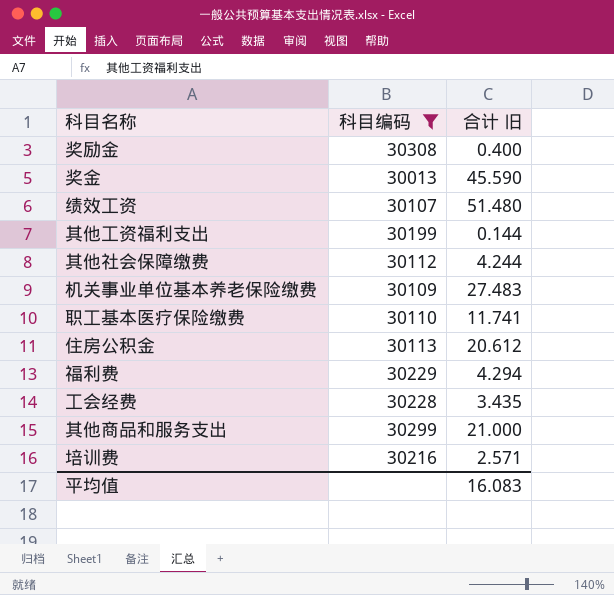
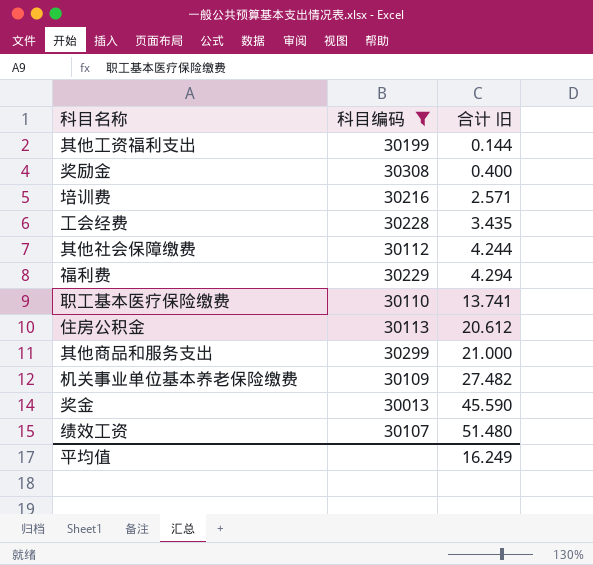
row order: none -> 合计 旧 ascending
职工基本医疗保险缴费 | 合计 旧: 11.741 -> 13.741
机关事业单位基本养老保险缴费 | 合计 旧: 27.483 -> 27.482
平均值 | 合计 旧: 16.083 -> 16.249

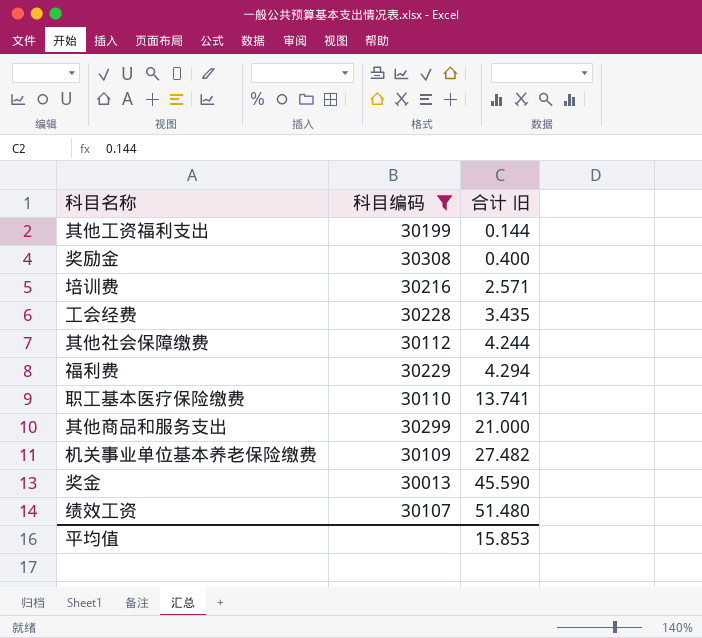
row 住房公积金: 30113 | 20.612 -> none
平均值 | 合计 旧: 16.249 -> 15.853

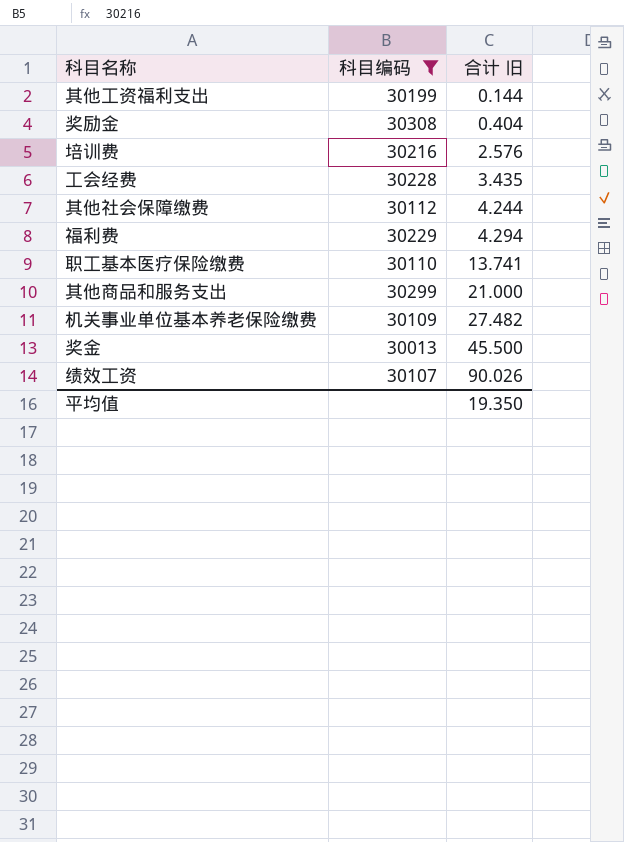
奖励金 | 合计 旧: 0.400 -> 0.404
培训费 | 合计 旧: 2.571 -> 2.576
奖金 | 合计 旧: 45.590 -> 45.500
绩效工资 | 合计 旧: 51.480 -> 90.026
平均值 | 合计 旧: 15.853 -> 19.350

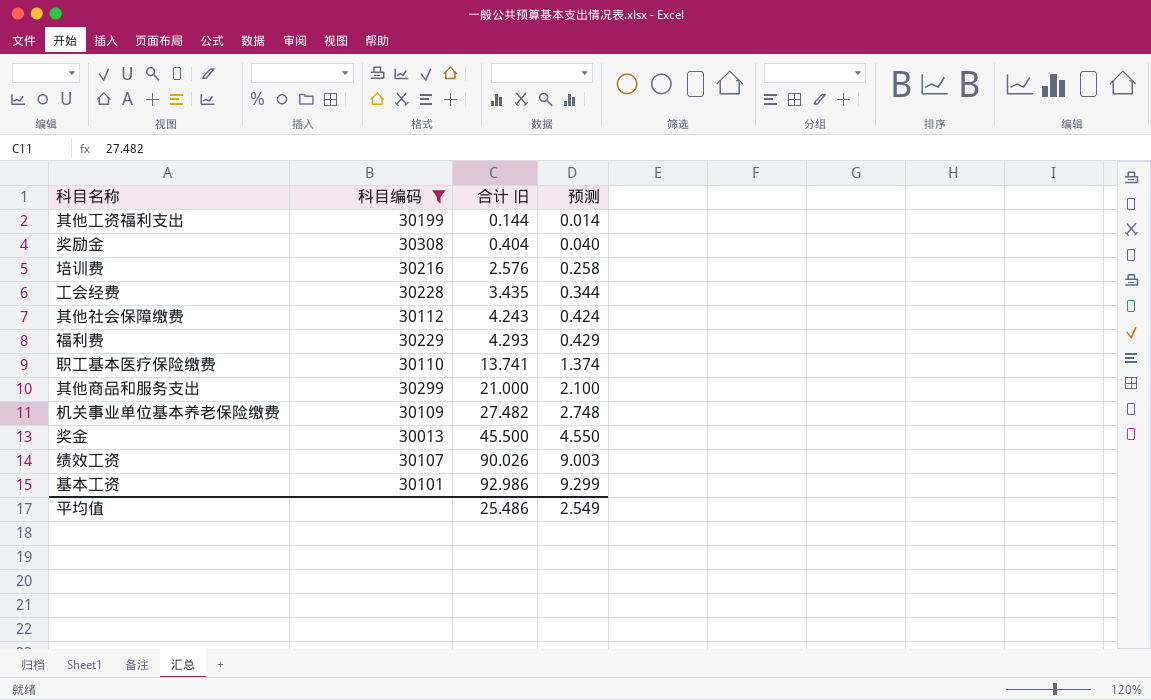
column 预测 | formula: none -> [合计 旧] * 0.1
其他社会保障缴费 | 合计 旧: 4.244 -> 4.243
福利费 | 合计 旧: 4.294 -> 4.293
row 基本工资: none -> 30101 | 92.986 | 9.299
平均值 | 合计 旧: 19.350 -> 25.486

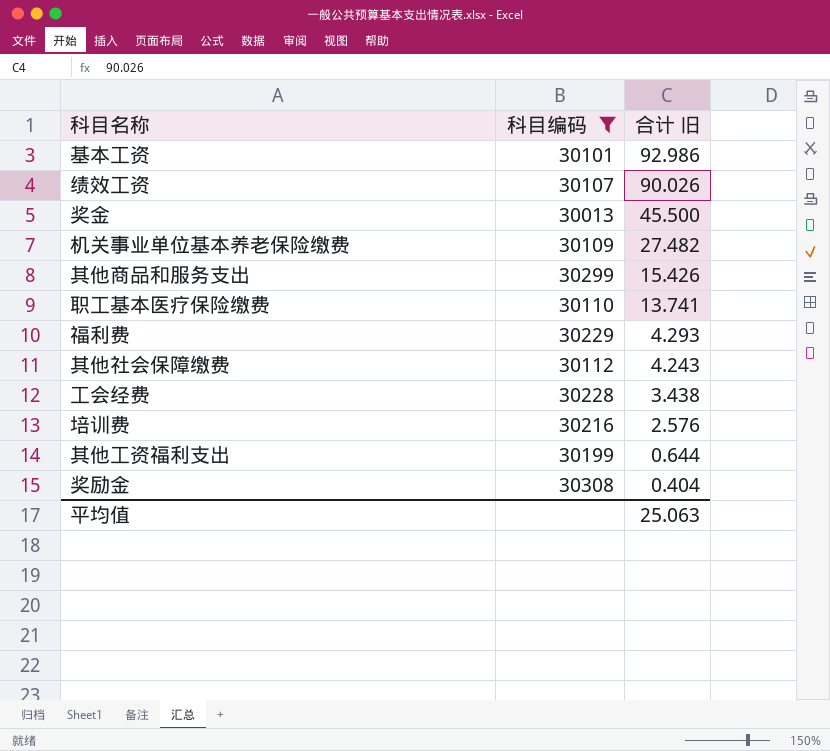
row order: 合计 旧 ascending -> 合计 旧 descending
column 预测 | formula: [合计 旧] * 0.1 -> none
其他商品和服务支出 | 合计 旧: 21.000 -> 15.426
工会经费 | 合计 旧: 3.435 -> 3.438
其他工资福利支出 | 合计 旧: 0.144 -> 0.644
平均值 | 合计 旧: 25.486 -> 25.063

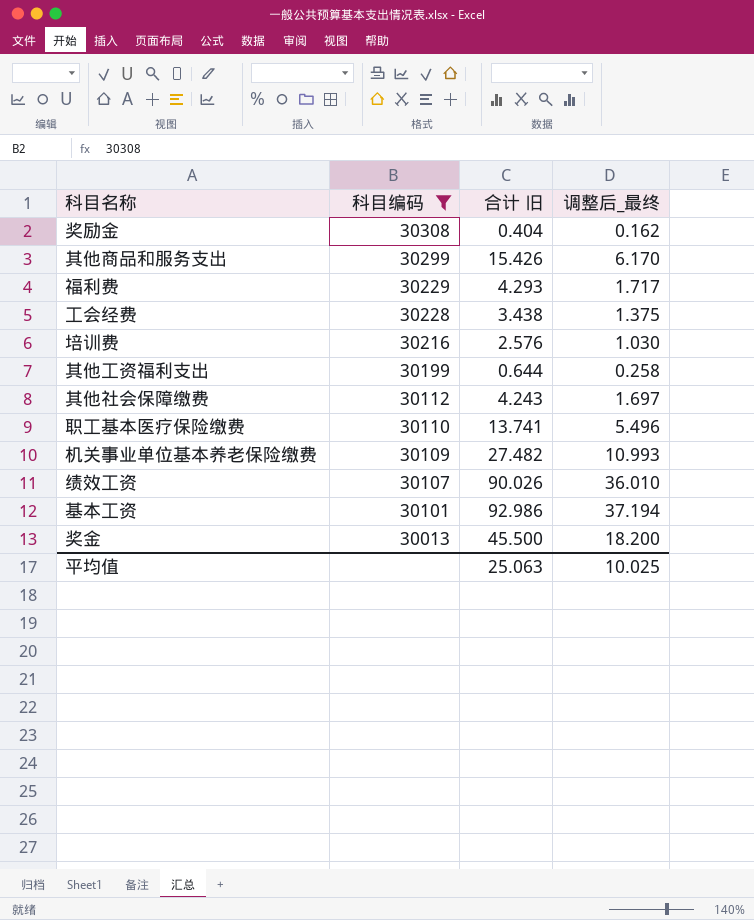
row order: 合计 旧 descending -> 科目编码 descending
column 调整后_最终 | formula: none -> [合计 旧] * 0.4

